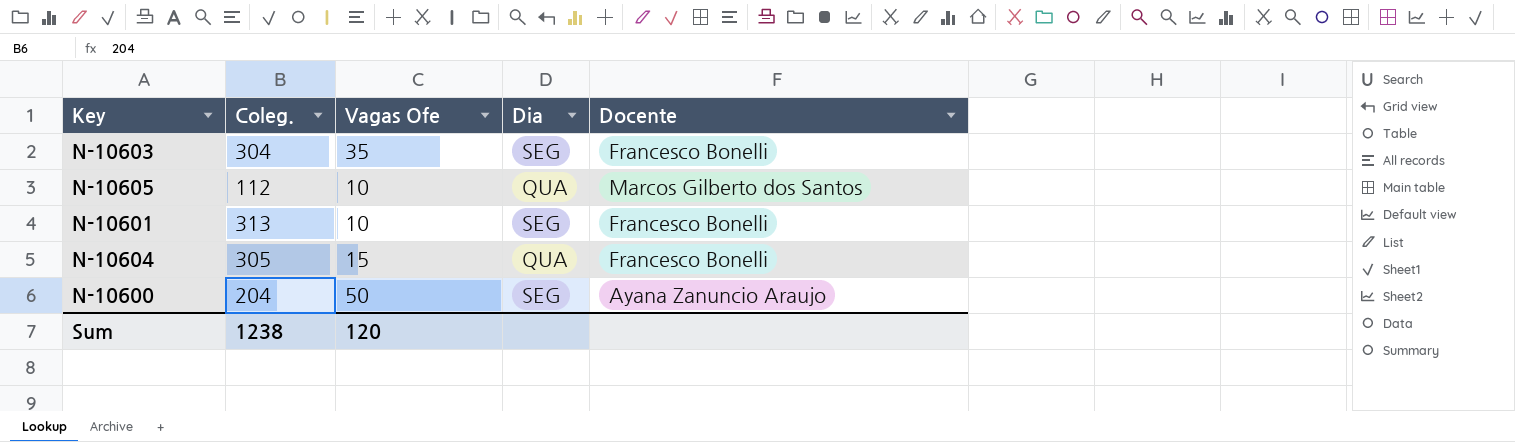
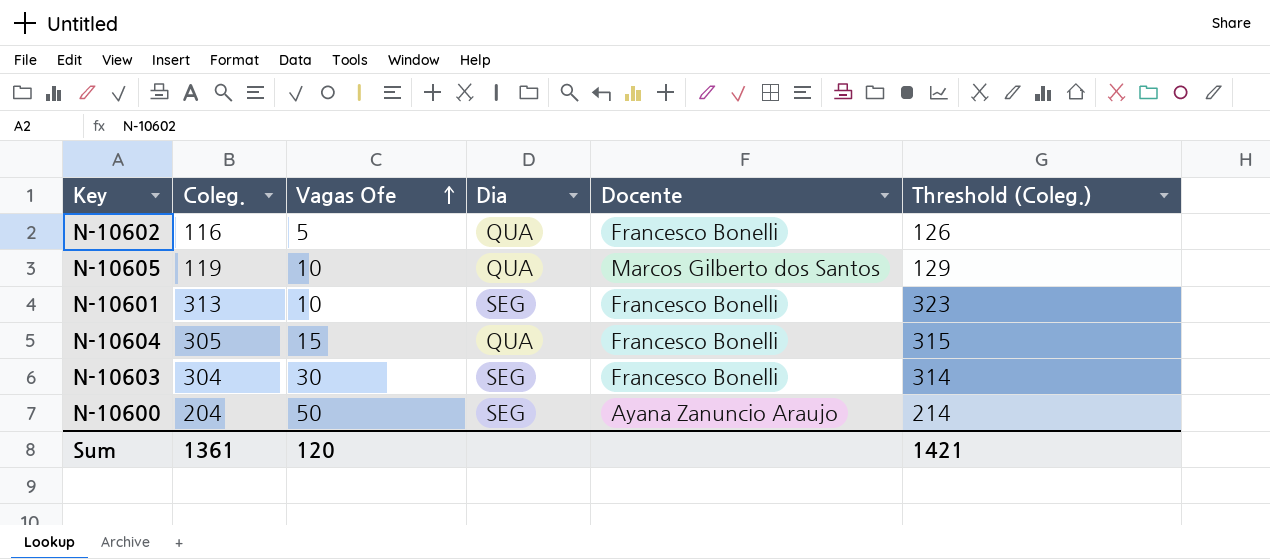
row order: none -> Vagas Ofe ascending
column Threshold (Coleg.) | formula: none -> [Coleg.] + 10
row N-10602: none -> 116 | 5 | QUA | Francesco Bonelli | 126
N-10605 | Coleg.: 112 -> 119
N-10603 | Vagas Ofe: 35 -> 30
Sum | Coleg.: 1238 -> 1361

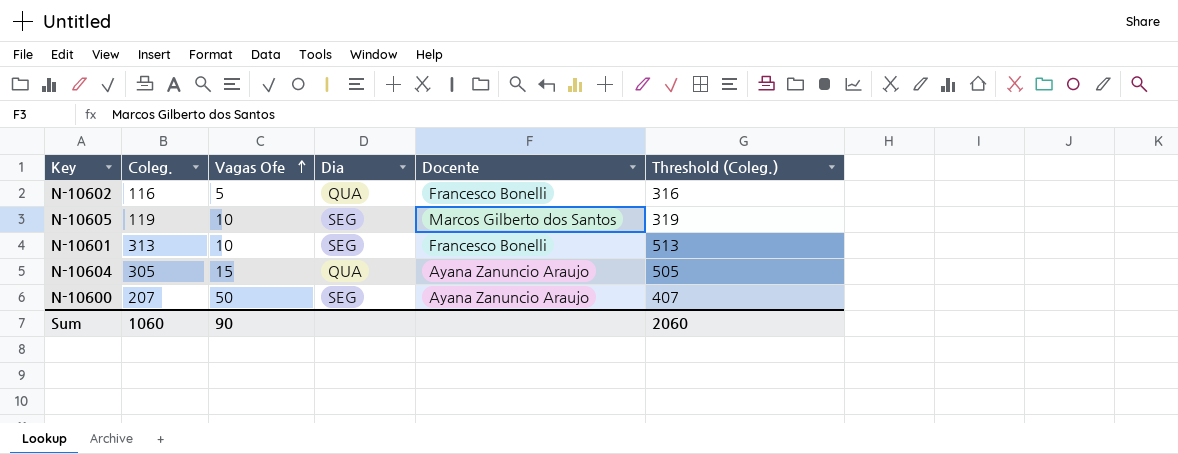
column Threshold (Coleg.) | formula: [Coleg.] + 10 -> [Coleg.] + 200
row N-10603: 304 | 30 | SEG | Francesco Bonelli | 314 -> none
N-10605 | Dia: QUA -> SEG
N-10604 | Docente: Francesco Bonelli -> Ayana Zanuncio Araujo
N-10600 | Coleg.: 204 -> 207
Sum | Coleg.: 1361 -> 1060
Sum | Vagas Ofe: 120 -> 90
Sum | Threshold (Coleg.): 1421 -> 2060

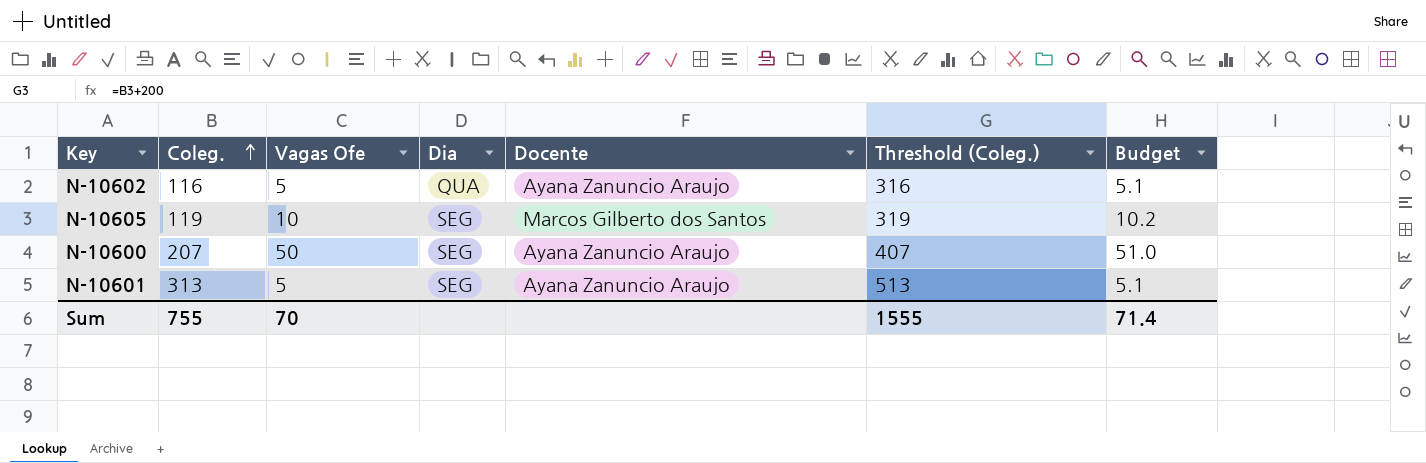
row order: Vagas Ofe ascending -> Coleg. ascending
column Budget | formula: none -> [Vagas Ofe] * 1.02
row N-10604: 305 | 15 | QUA | Ayana Zanuncio Araujo | 505 -> none
N-10602 | Docente: Francesco Bonelli -> Ayana Zanuncio Araujo
N-10601 | Vagas Ofe: 10 -> 5
N-10601 | Docente: Francesco Bonelli -> Ayana Zanuncio Araujo
Sum | Coleg.: 1060 -> 755
Sum | Vagas Ofe: 90 -> 70
Sum | Threshold (Coleg.): 2060 -> 1555

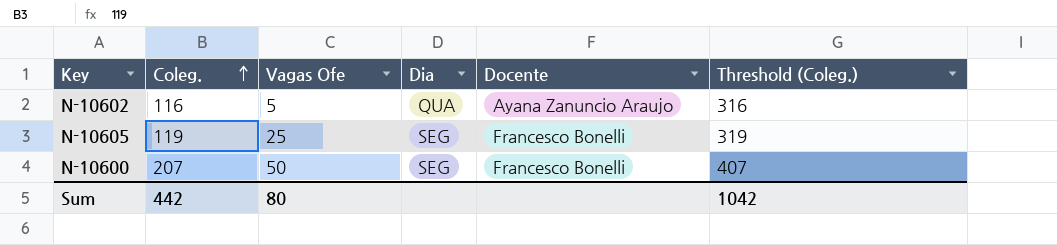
column Budget | formula: [Vagas Ofe] * 1.02 -> none
row N-10601: 313 | 5 | SEG | Ayana Zanuncio Araujo | 513 | 5.1 -> none
N-10605 | Vagas Ofe: 10 -> 25
N-10605 | Docente: Marcos Gilberto dos Santos -> Francesco Bonelli
N-10600 | Docente: Ayana Zanuncio Araujo -> Francesco Bonelli
Sum | Coleg.: 755 -> 442
Sum | Vagas Ofe: 70 -> 80
Sum | Threshold (Coleg.): 1555 -> 1042

